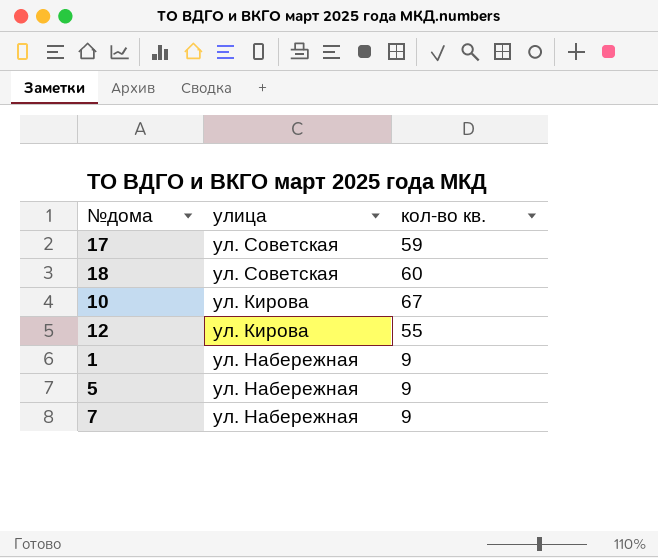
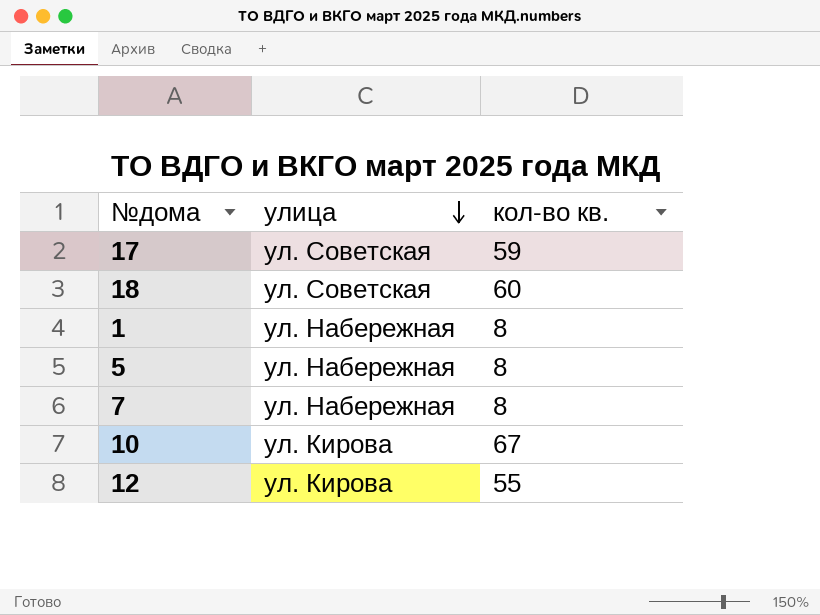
row order: none -> улица descending
1 | кол-во кв.: 9 -> 8
5 | кол-во кв.: 9 -> 8
7 | кол-во кв.: 9 -> 8

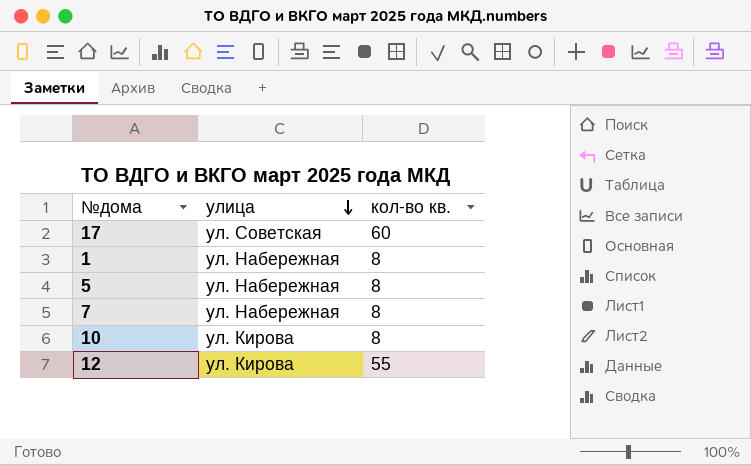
row 18: ул. Советская | 60 -> none
17 | кол-во кв.: 59 -> 60
10 | кол-во кв.: 67 -> 8

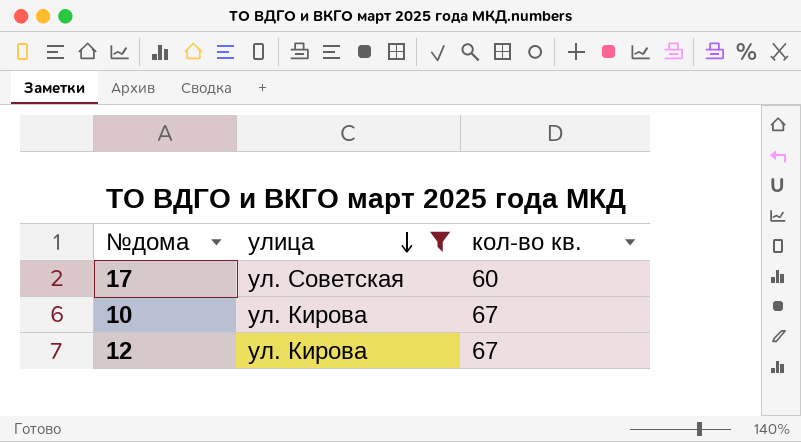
filter: none -> улица != ул. Набережная
10 | кол-во кв.: 8 -> 67
12 | кол-во кв.: 55 -> 67

